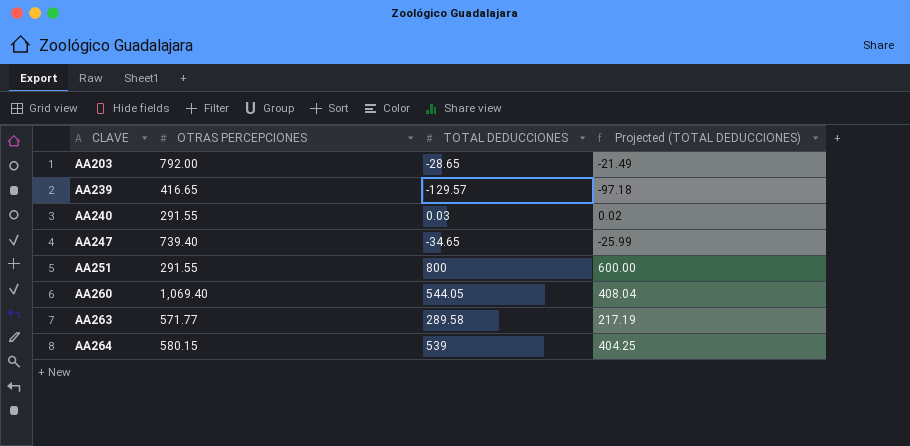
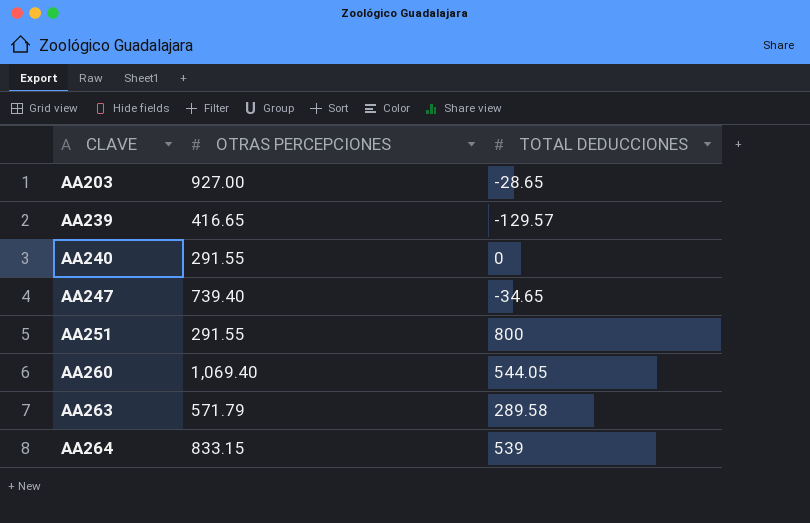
column Projected (TOTAL DEDUCCIONES) | formula: [TOTAL DEDUCCIONES] * 0.75 -> none
AA203 | OTRAS PERCEPCIONES: 792.00 -> 927.00
AA240 | TOTAL DEDUCCIONES: 0.03 -> 0
AA263 | OTRAS PERCEPCIONES: 571.77 -> 571.79
AA264 | OTRAS PERCEPCIONES: 580.15 -> 833.15

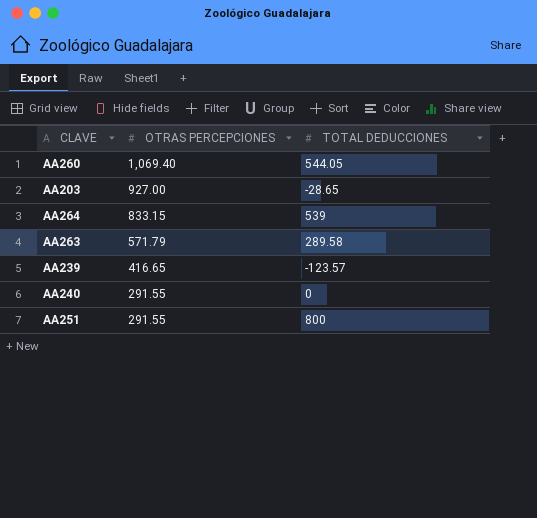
row order: CLAVE ascending -> OTRAS PERCEPCIONES descending
row AA247: 739.40 | -34.65 -> none
AA239 | TOTAL DEDUCCIONES: -129.57 -> -123.57

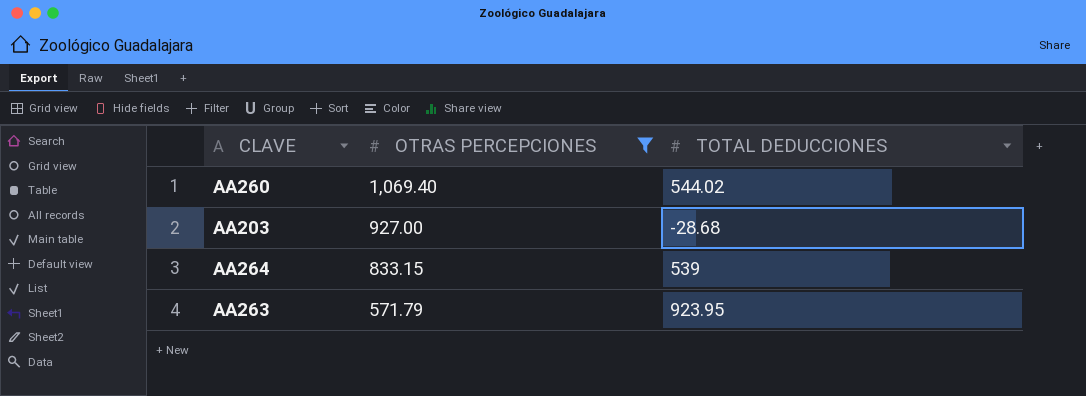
filter: none -> OTRAS PERCEPCIONES >= 571.79
AA260 | TOTAL DEDUCCIONES: 544.05 -> 544.02
AA203 | TOTAL DEDUCCIONES: -28.65 -> -28.68
AA263 | TOTAL DEDUCCIONES: 289.58 -> 923.95

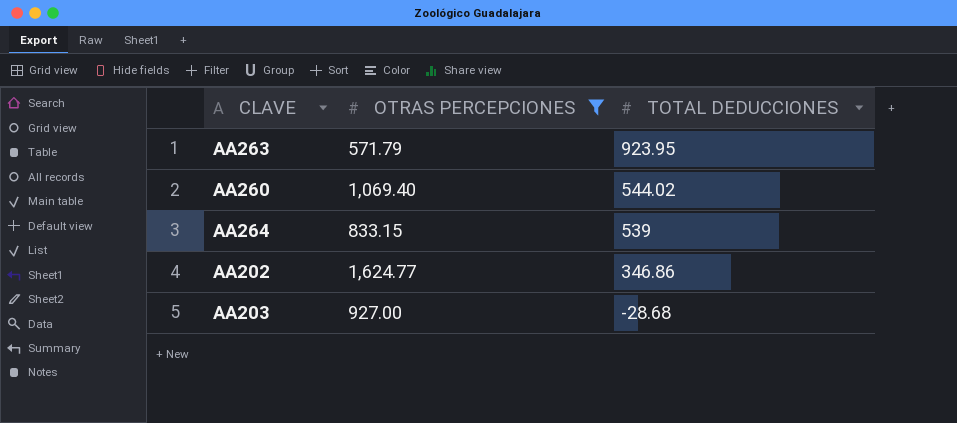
row order: OTRAS PERCEPCIONES descending -> TOTAL DEDUCCIONES descending
row AA202: none -> 1,624.77 | 346.86

